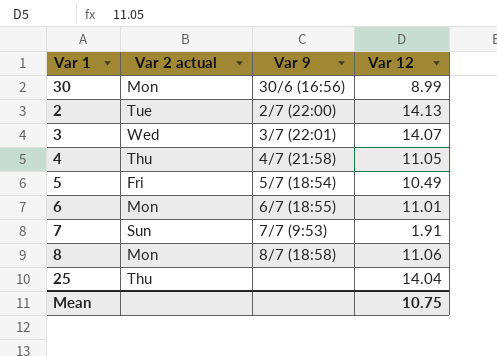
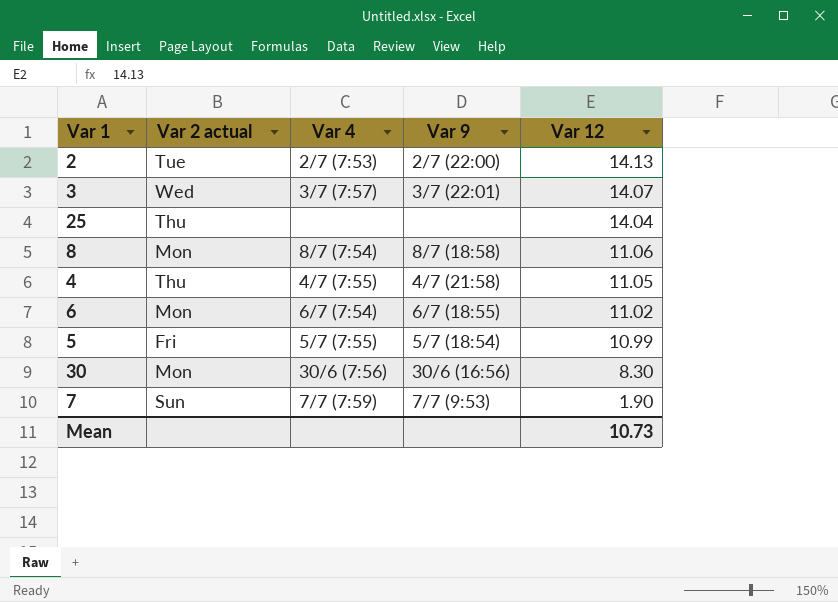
row order: none -> Var 12 descending
column Var 4 | position: none -> 3
6 | Var 12: 11.01 -> 11.02
5 | Var 12: 10.49 -> 10.99
30 | Var 12: 8.99 -> 8.30
7 | Var 12: 1.91 -> 1.90
Mean | Var 12: 10.75 -> 10.73

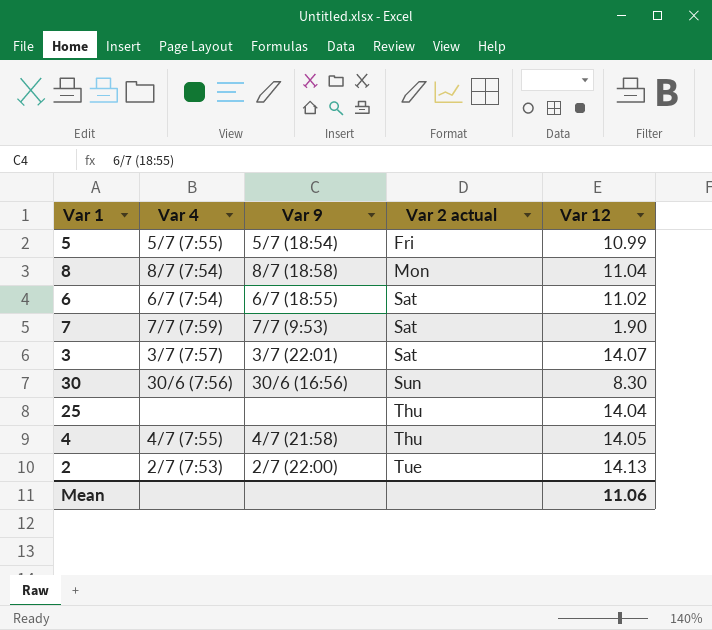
row order: Var 12 descending -> Var 2 actual ascending
column Var 2 actual | position: 2 -> 4
8 | Var 12: 11.06 -> 11.04
6 | Var 2 actual: Mon -> Sat
7 | Var 2 actual: Sun -> Sat
3 | Var 2 actual: Wed -> Sat
30 | Var 2 actual: Mon -> Sun
4 | Var 12: 11.05 -> 14.05
Mean | Var 12: 10.73 -> 11.06

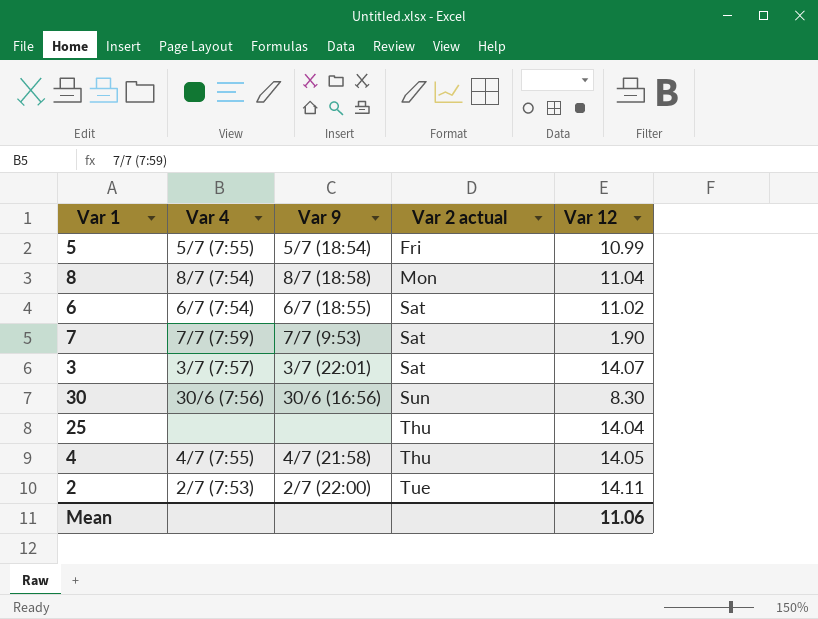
2 | Var 12: 14.13 -> 14.11

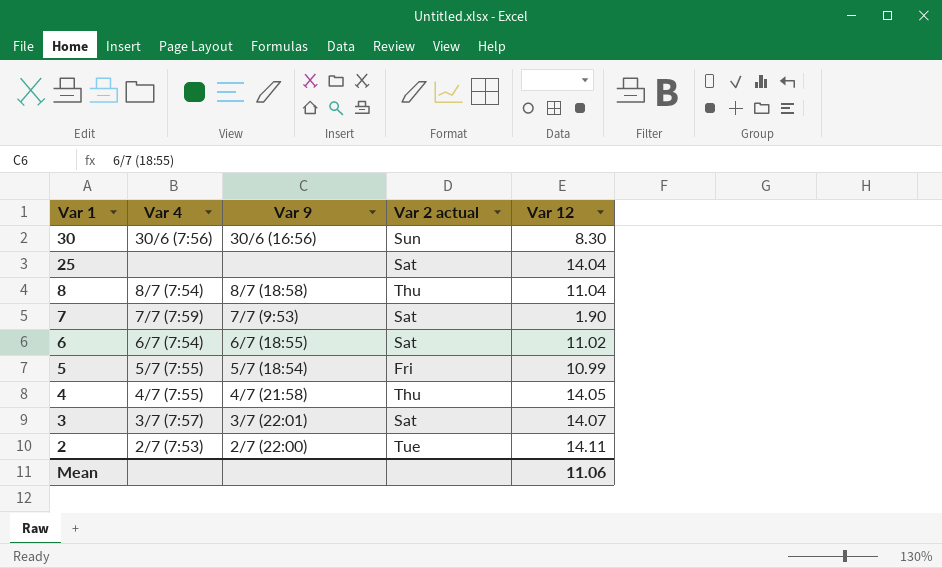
row order: Var 2 actual ascending -> Var 1 descending
25 | Var 2 actual: Thu -> Sat
8 | Var 2 actual: Mon -> Thu

